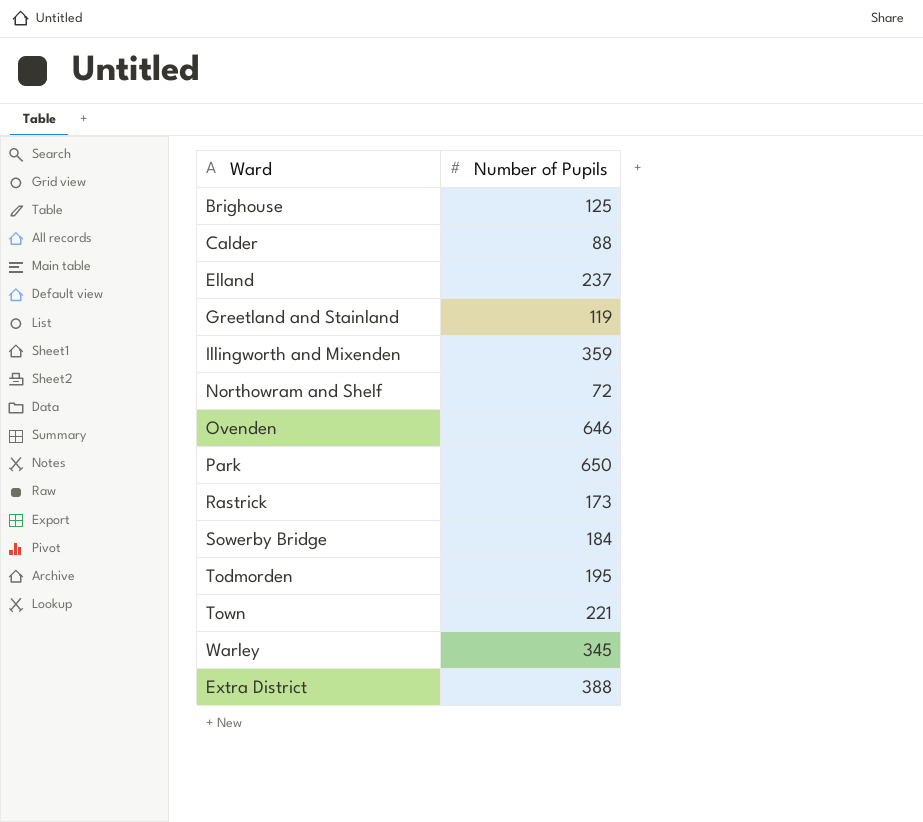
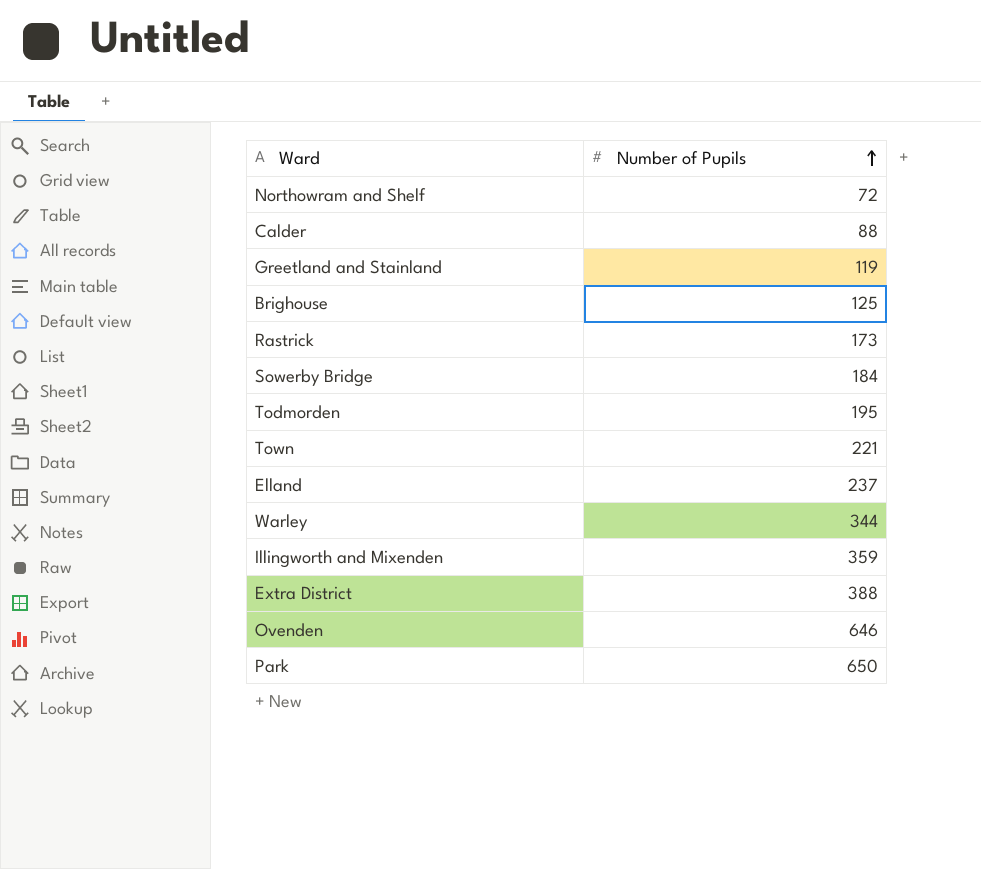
row order: none -> Number of Pupils ascending
Warley | Number of Pupils: 345 -> 344

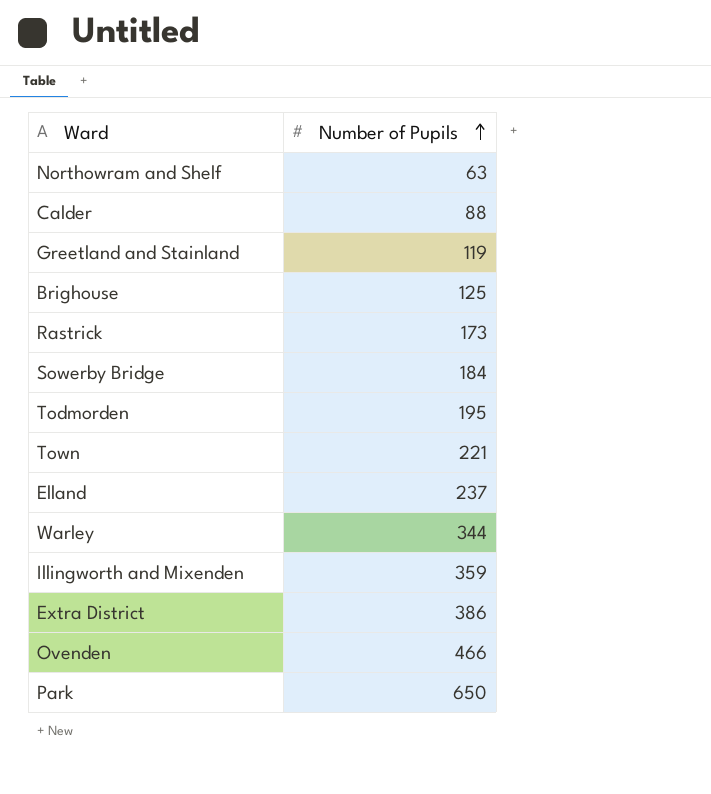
Northowram and Shelf | Number of Pupils: 72 -> 63
Extra District | Number of Pupils: 388 -> 386
Ovenden | Number of Pupils: 646 -> 466

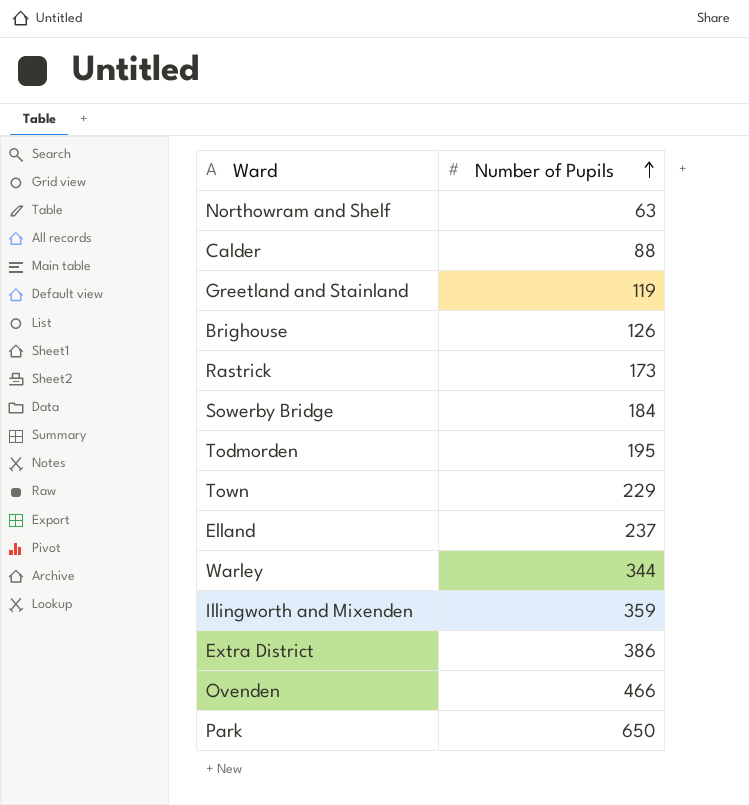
Brighouse | Number of Pupils: 125 -> 126
Town | Number of Pupils: 221 -> 229

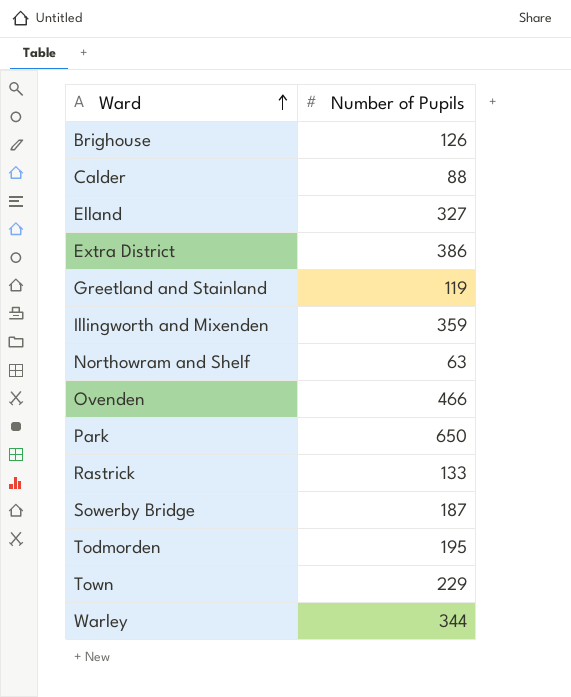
row order: Number of Pupils ascending -> Ward ascending
Elland | Number of Pupils: 237 -> 327
Rastrick | Number of Pupils: 173 -> 133
Sowerby Bridge | Number of Pupils: 184 -> 187

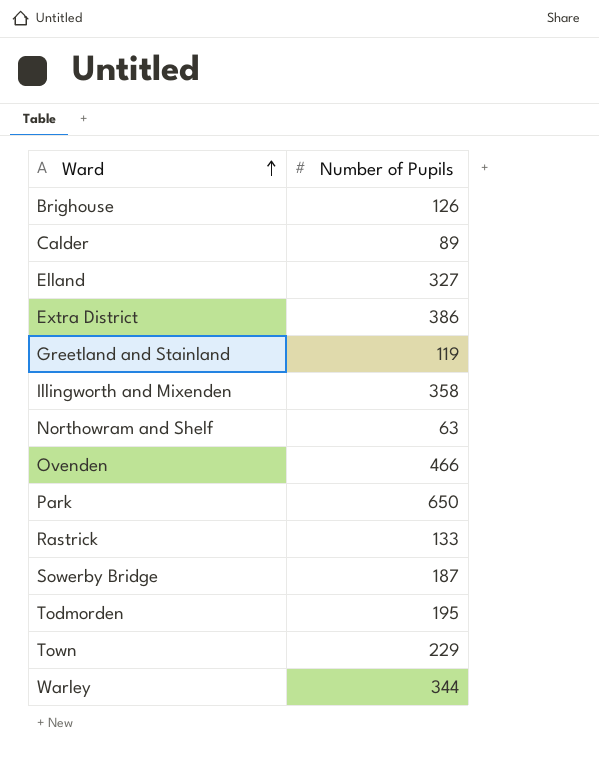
Calder | Number of Pupils: 88 -> 89
Illingworth and Mixenden | Number of Pupils: 359 -> 358

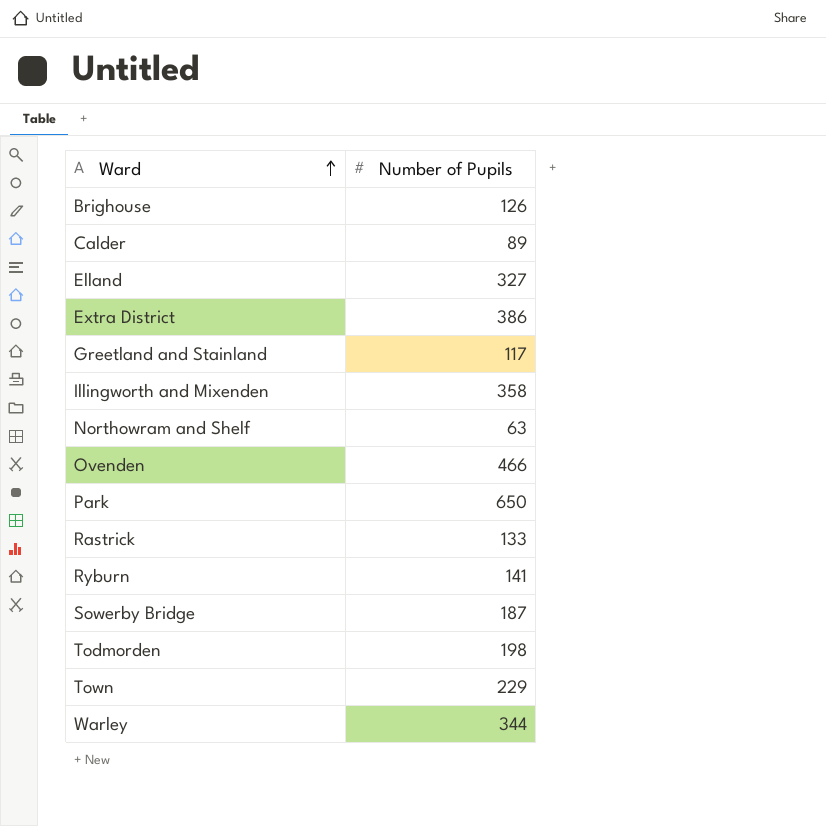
Greetland and Stainland | Number of Pupils: 119 -> 117
row Ryburn: none -> 141
Todmorden | Number of Pupils: 195 -> 198

